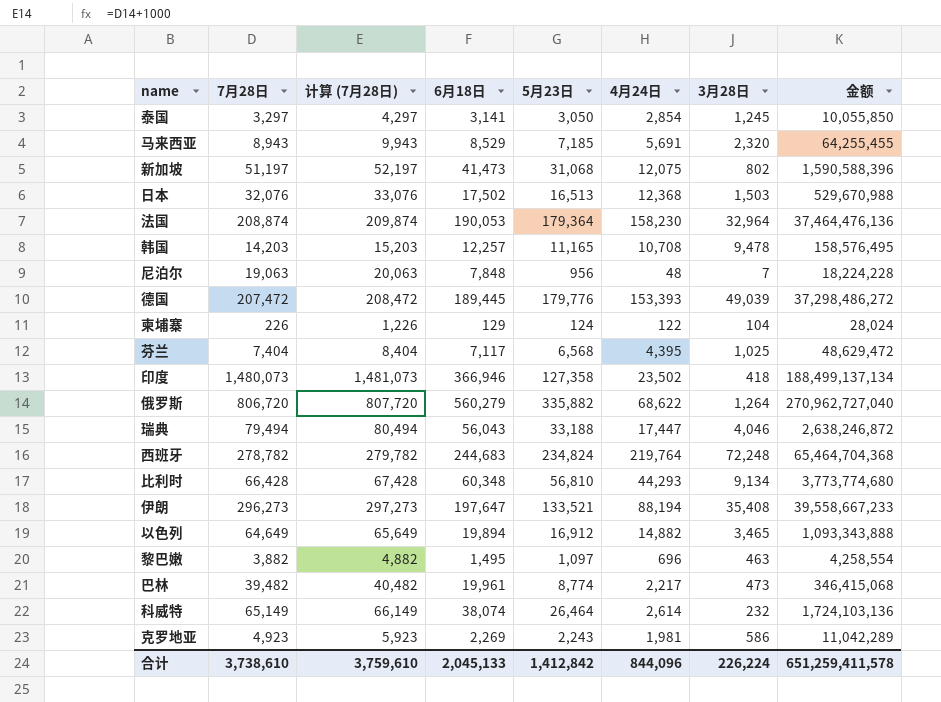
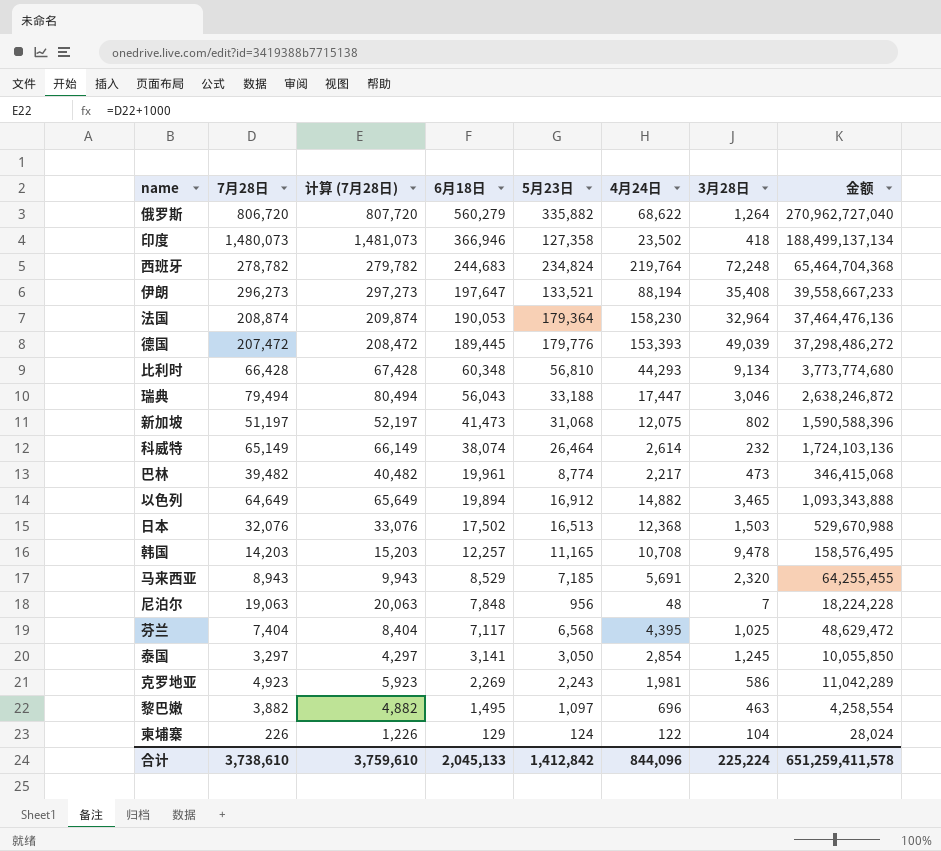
row order: none -> 6月18日 descending
瑞典 | 3月28日: 4,046 -> 3,046
合计 | 3月28日: 226,224 -> 225,224

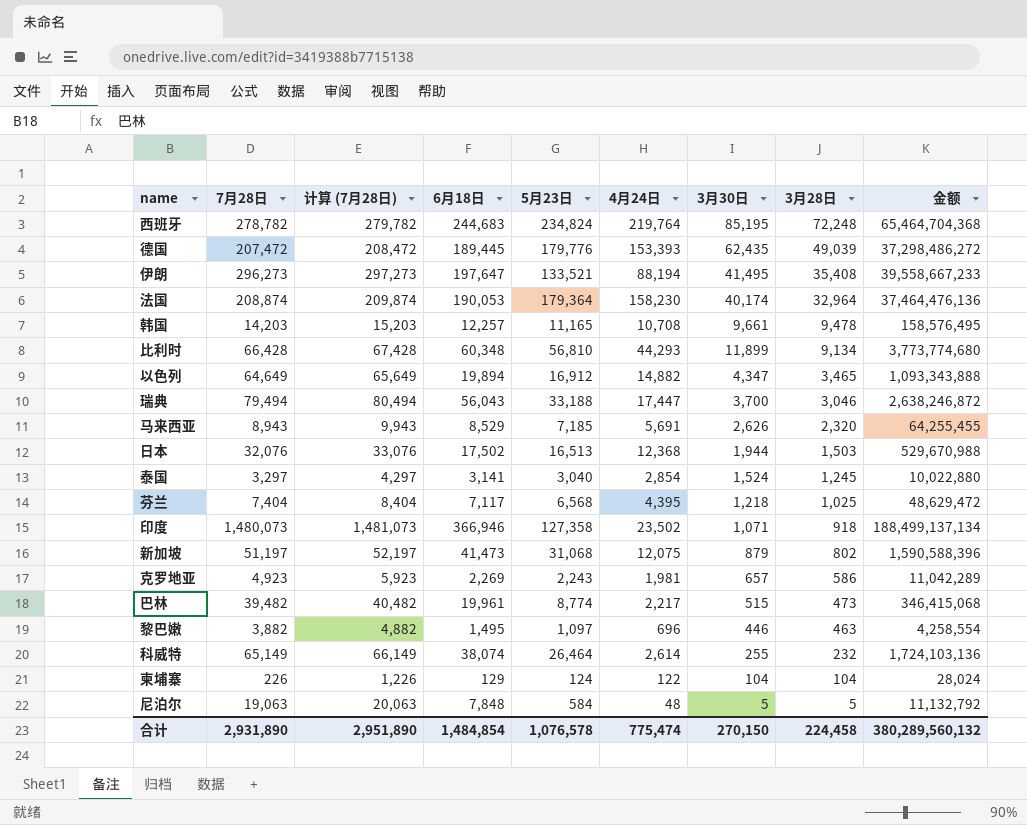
row order: 6月18日 descending -> 3月28日 descending
column 3月30日 | position: none -> 7
row 俄罗斯: 806,720 | 807,720 | 560,279 | 335,882 | 68,622 | 1,264 | 270,962,727,040 -> none
泰国 | 5月23日: 3,050 -> 3,040
泰国 | 金额: 10,055,850 -> 10,022,880
印度 | 3月28日: 418 -> 918
尼泊尔 | 5月23日: 956 -> 584
尼泊尔 | 3月28日: 7 -> 5
尼泊尔 | 金额: 18,224,228 -> 11,132,792
合计 | 7月28日: 3,738,610 -> 2,931,890
合计 | 计算 (7月28日): 3,759,610 -> 2,951,890
合计 | 6月18日: 2,045,133 -> 1,484,854
合计 | 5月23日: 1,412,842 -> 1,076,578
合计 | 4月24日: 844,096 -> 775,474
合计 | 3月28日: 225,224 -> 224,458
合计 | 金额: 651,259,411,578 -> 380,289,560,132

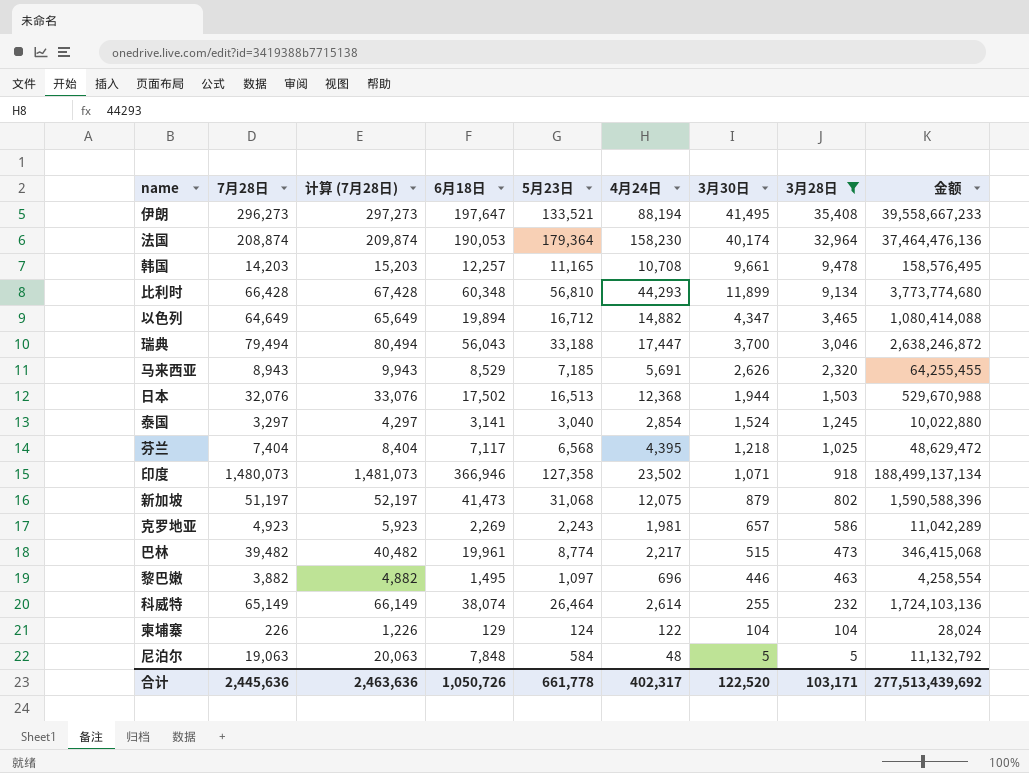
filter: none -> 3月28日 <= 35,408
以色列 | 5月23日: 16,912 -> 16,712
以色列 | 金额: 1,093,343,888 -> 1,080,414,088
合计 | 7月28日: 2,931,890 -> 2,445,636
合计 | 计算 (7月28日): 2,951,890 -> 2,463,636
合计 | 6月18日: 1,484,854 -> 1,050,726
合计 | 5月23日: 1,076,578 -> 661,778
合计 | 4月24日: 775,474 -> 402,317
合计 | 3月30日: 270,150 -> 122,520
合计 | 3月28日: 224,458 -> 103,171
合计 | 金额: 380,289,560,132 -> 277,513,439,692

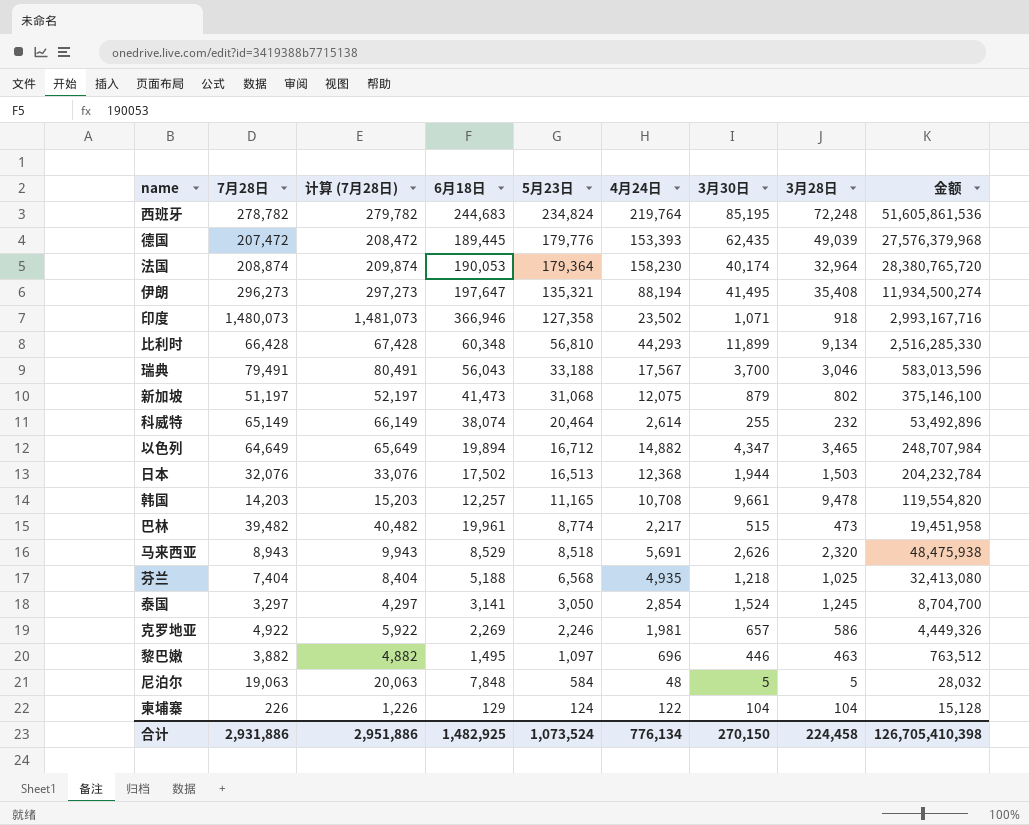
filter: 3月28日 <= 35,408 -> none
row order: 3月28日 descending -> 5月23日 descending
column 金额 | formula: [7月28日] * [5月23日] -> [5月23日] * [4月24日]
伊朗 | 5月23日: 133,521 -> 135,321
瑞典 | 7月28日: 79,494 -> 79,491
瑞典 | 计算 (7月28日): 80,494 -> 80,491
瑞典 | 4月24日: 17,447 -> 17,567
科威特 | 5月23日: 26,464 -> 20,464
马来西亚 | 5月23日: 7,185 -> 8,518
芬兰 | 6月18日: 7,117 -> 5,188
芬兰 | 4月24日: 4,395 -> 4,935
泰国 | 5月23日: 3,040 -> 3,050
克罗地亚 | 7月28日: 4,923 -> 4,922
克罗地亚 | 计算 (7月28日): 5,923 -> 5,922
克罗地亚 | 5月23日: 2,243 -> 2,246
合计 | 7月28日: 2,445,636 -> 2,931,886
合计 | 计算 (7月28日): 2,463,636 -> 2,951,886
合计 | 6月18日: 1,050,726 -> 1,482,925
合计 | 5月23日: 661,778 -> 1,073,524
合计 | 4月24日: 402,317 -> 776,134
合计 | 3月30日: 122,520 -> 270,150
合计 | 3月28日: 103,171 -> 224,458
合计 | 金额: 277,513,439,692 -> 126,705,410,398

